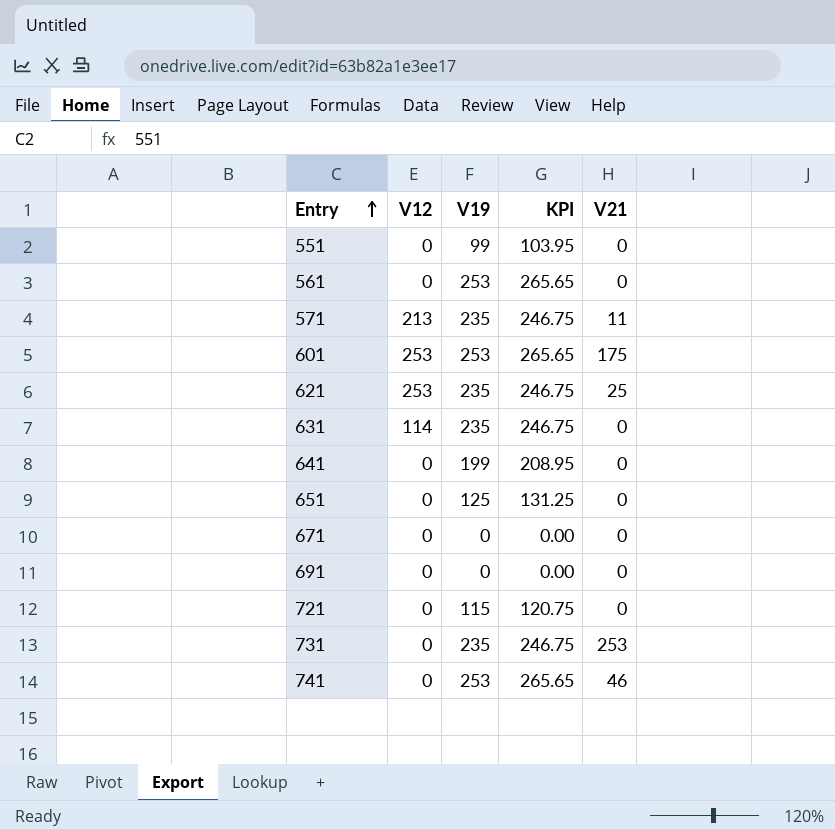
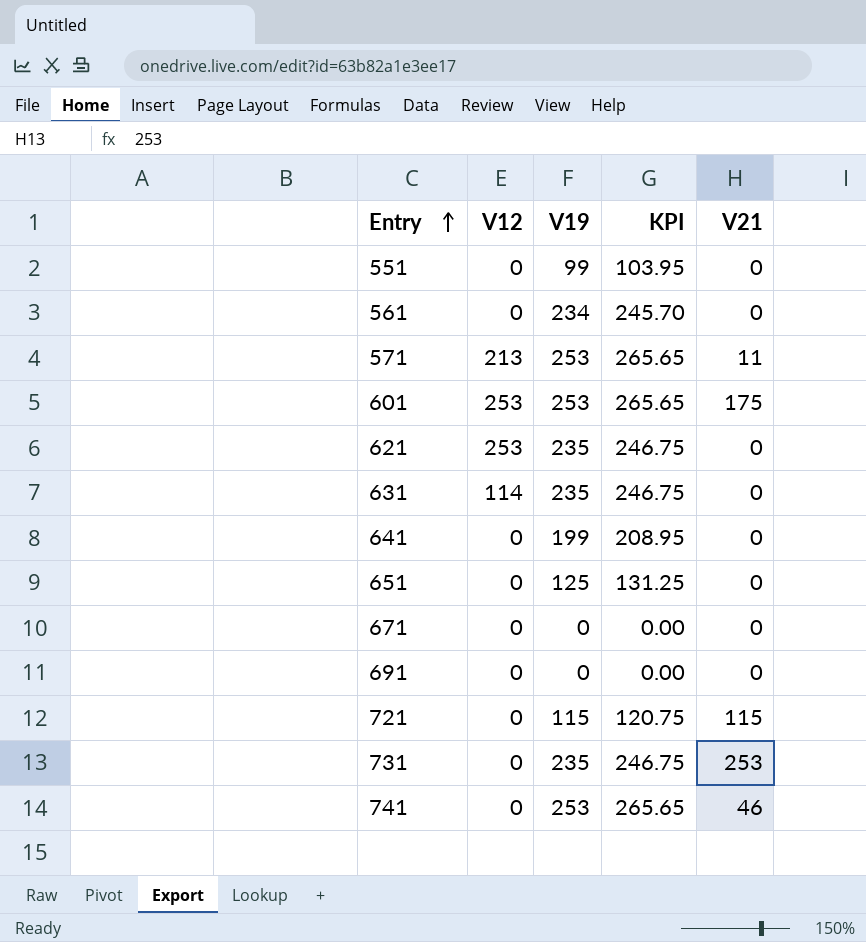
561 | V19: 253 -> 234
561 | KPI: 265.65 -> 245.70
571 | V19: 235 -> 253
571 | KPI: 246.75 -> 265.65
621 | V21: 25 -> 0
721 | V21: 0 -> 115

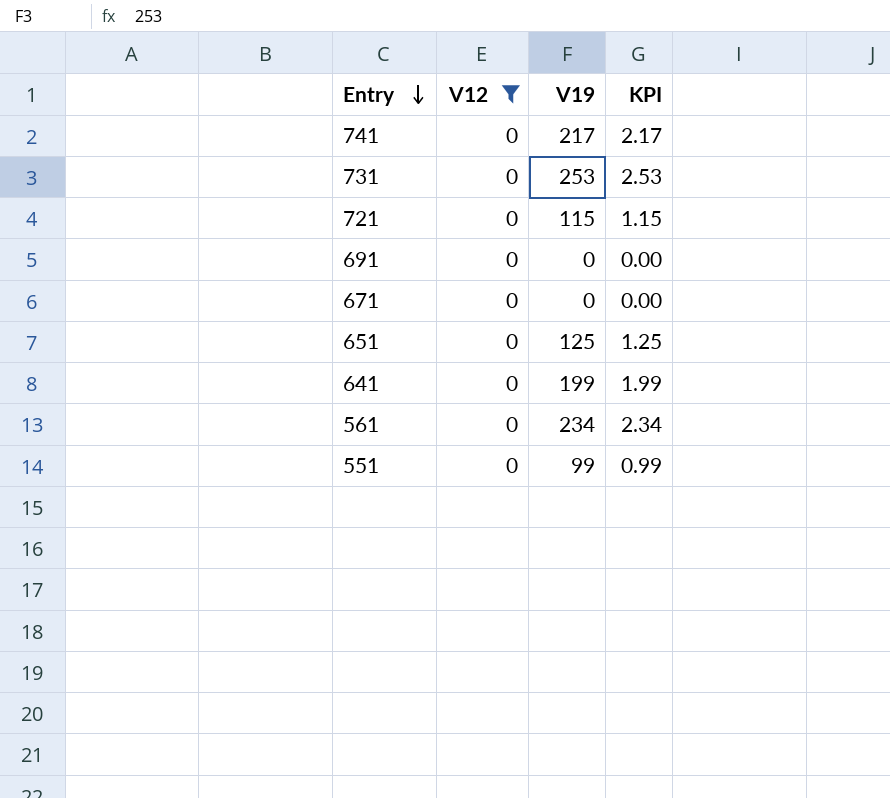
filter: none -> V12 = 0
row order: Entry ascending -> Entry descending
column V21 | position: 5 -> none
column KPI | formula: [V19] * 1.05 -> [V19] * 0.01
741 | V19: 253 -> 217
731 | V19: 235 -> 253

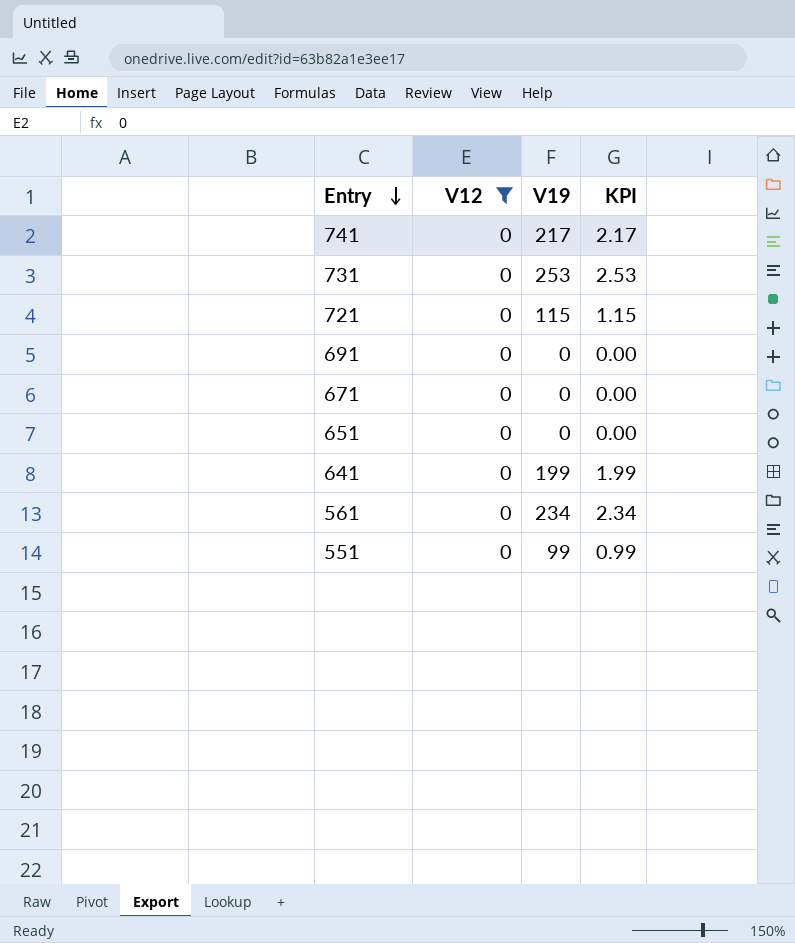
651 | V19: 125 -> 0
651 | KPI: 1.25 -> 0.00

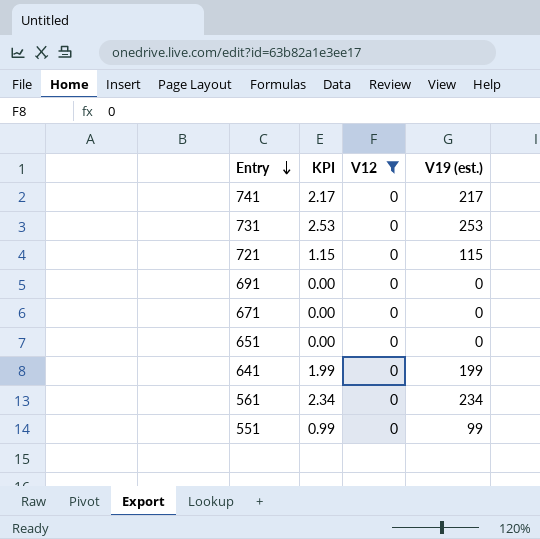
column KPI | position: 4 -> 2
column name: V19 -> V19 (est.)

